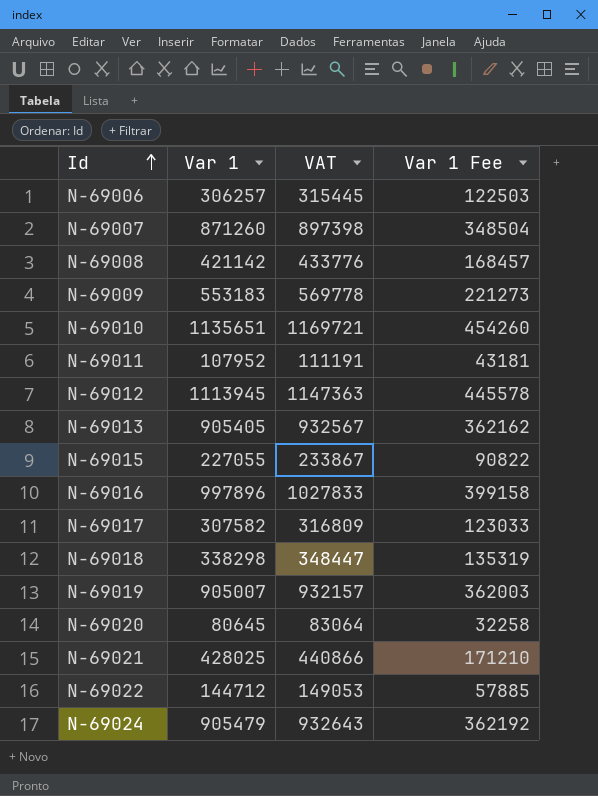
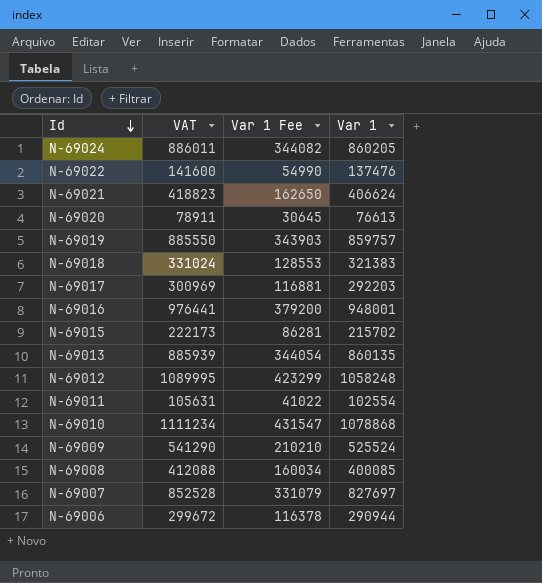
row order: Id ascending -> Id descending
column Var 1 | position: 2 -> 4
N-69024 | VAT: 932643 -> 886011
N-69024 | Var 1 Fee: 362192 -> 344082
N-69024 | Var 1: 905479 -> 860205
N-69022 | VAT: 149053 -> 141600
N-69022 | Var 1 Fee: 57885 -> 54990
N-69022 | Var 1: 144712 -> 137476
N-69021 | VAT: 440866 -> 418823
N-69021 | Var 1 Fee: 171210 -> 162650
N-69021 | Var 1: 428025 -> 406624
N-69020 | VAT: 83064 -> 78911
N-69020 | Var 1 Fee: 32258 -> 30645
N-69020 | Var 1: 80645 -> 76613
N-69019 | VAT: 932157 -> 885550
N-69019 | Var 1 Fee: 362003 -> 343903
N-69019 | Var 1: 905007 -> 859757
N-69018 | VAT: 348447 -> 331024
N-69018 | Var 1 Fee: 135319 -> 128553
N-69018 | Var 1: 338298 -> 321383
N-69017 | VAT: 316809 -> 300969
N-69017 | Var 1 Fee: 123033 -> 116881
N-69017 | Var 1: 307582 -> 292203
N-69016 | VAT: 1027833 -> 976441
N-69016 | Var 1 Fee: 399158 -> 379200
N-69016 | Var 1: 997896 -> 948001
N-69015 | VAT: 233867 -> 222173
N-69015 | Var 1 Fee: 90822 -> 86281
N-69015 | Var 1: 227055 -> 215702
N-69013 | VAT: 932567 -> 885939
N-69013 | Var 1 Fee: 362162 -> 344054
N-69013 | Var 1: 905405 -> 860135
N-69012 | VAT: 1147363 -> 1089995
N-69012 | Var 1 Fee: 445578 -> 423299
N-69012 | Var 1: 1113945 -> 1058248
N-69011 | VAT: 111191 -> 105631
N-69011 | Var 1 Fee: 43181 -> 41022
N-69011 | Var 1: 107952 -> 102554
N-69010 | VAT: 1169721 -> 1111234
N-69010 | Var 1 Fee: 454260 -> 431547
N-69010 | Var 1: 1135651 -> 1078868
N-69009 | VAT: 569778 -> 541290
N-69009 | Var 1 Fee: 221273 -> 210210
N-69009 | Var 1: 553183 -> 525524
N-69008 | VAT: 433776 -> 412088
N-69008 | Var 1 Fee: 168457 -> 160034
N-69008 | Var 1: 421142 -> 400085
N-69007 | VAT: 897398 -> 852528
N-69007 | Var 1 Fee: 348504 -> 331079
N-69007 | Var 1: 871260 -> 827697
N-69006 | VAT: 315445 -> 299672
N-69006 | Var 1 Fee: 122503 -> 116378
N-69006 | Var 1: 306257 -> 290944

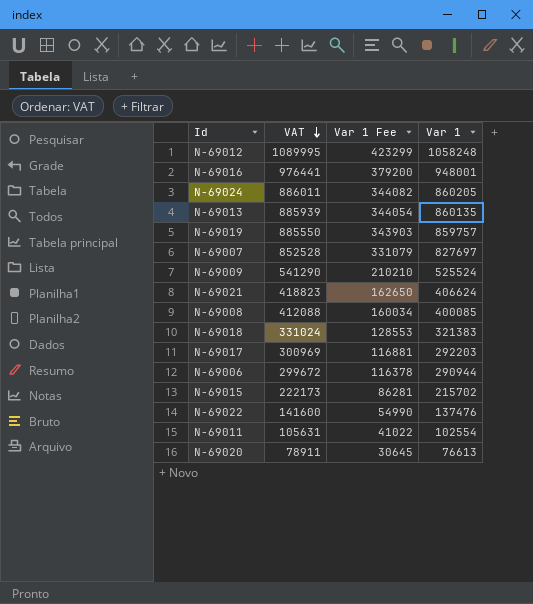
row order: Id descending -> VAT descending
row N-69010: 1111234 | 431547 | 1078868 -> none

